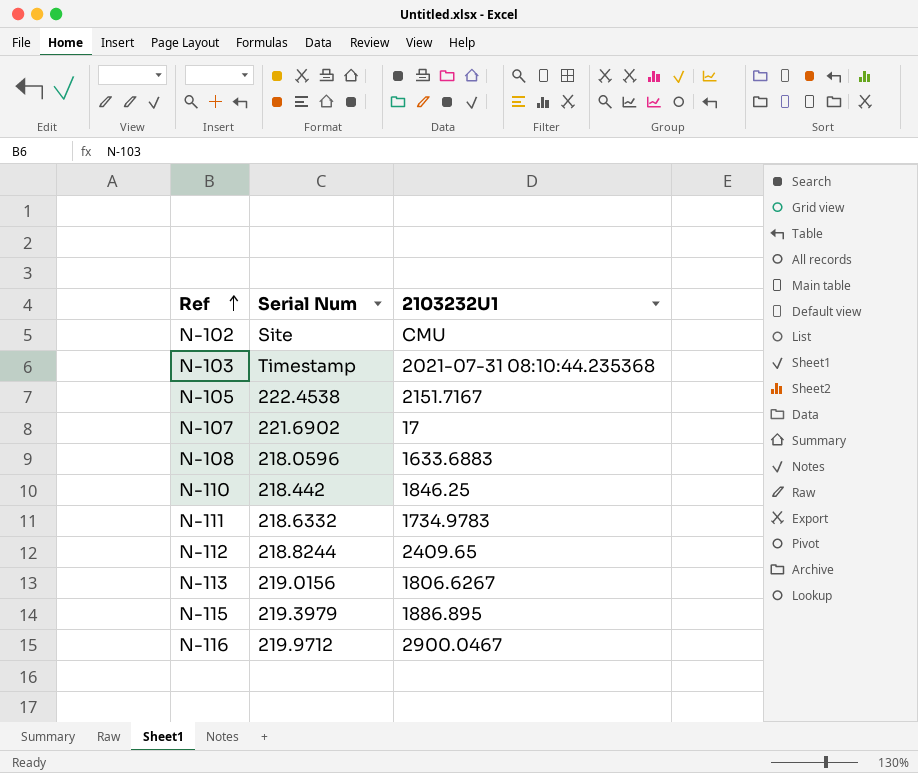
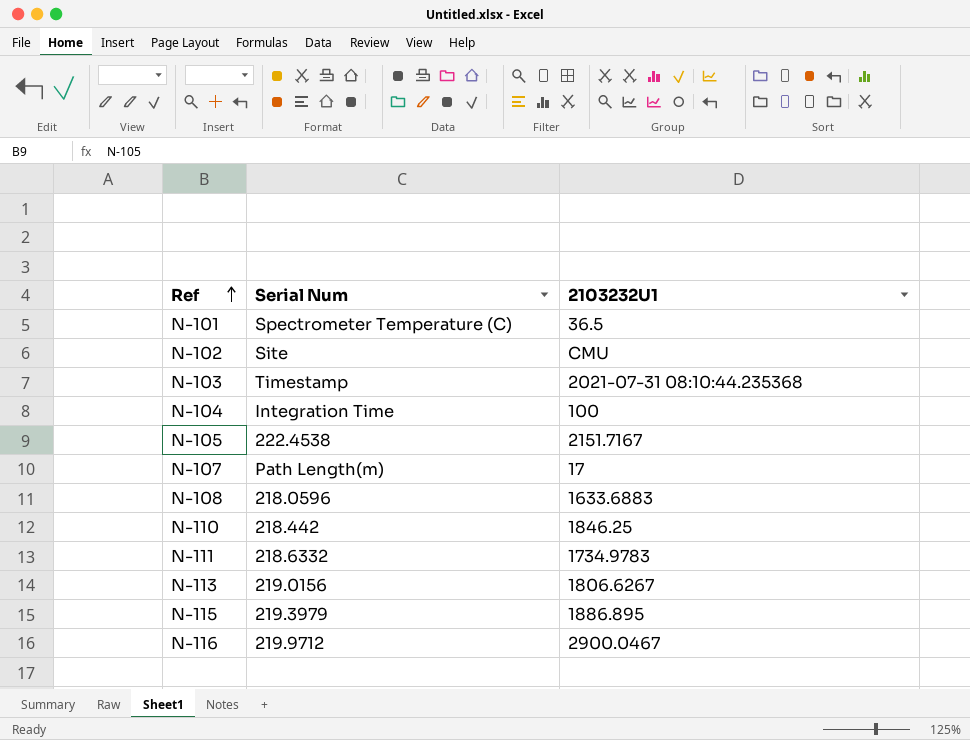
row N-112: 218.8244 | 2409.65 -> none
row N-101: none -> Spectrometer Temperature (C) | 36.5
row N-104: none -> Integration Time | 100
N-107 | Serial Num: 221.6902 -> Path Length(m)

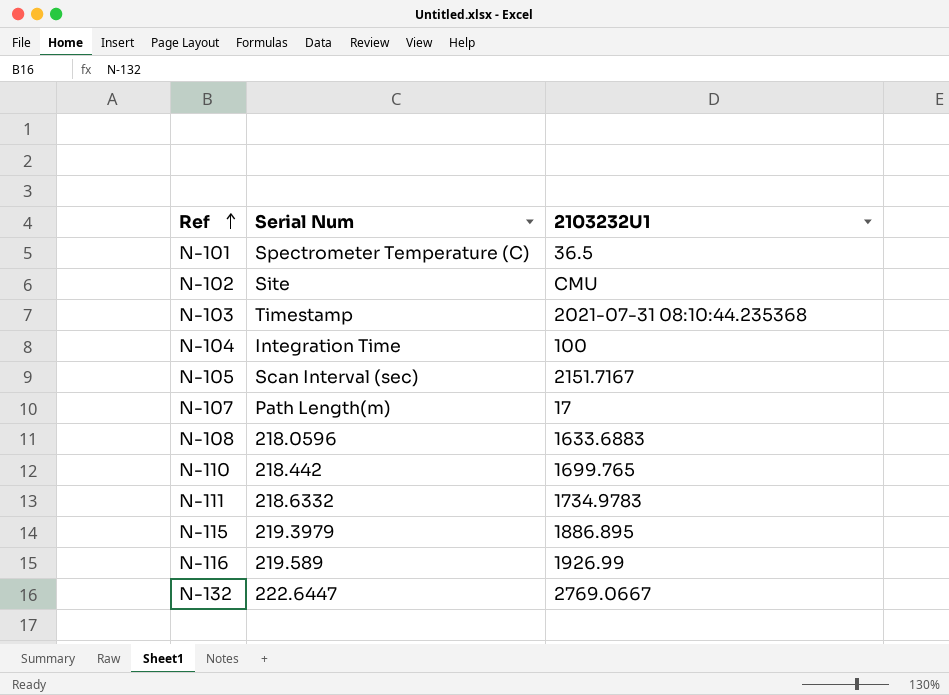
row N-113: 219.0156 | 1806.6267 -> none
N-105 | Serial Num: 222.4538 -> Scan Interval (sec)
N-110 | 2103232U1: 1846.25 -> 1699.765
N-116 | Serial Num: 219.9712 -> 219.589
N-116 | 2103232U1: 2900.0467 -> 1926.99
row N-132: none -> 222.6447 | 2769.0667

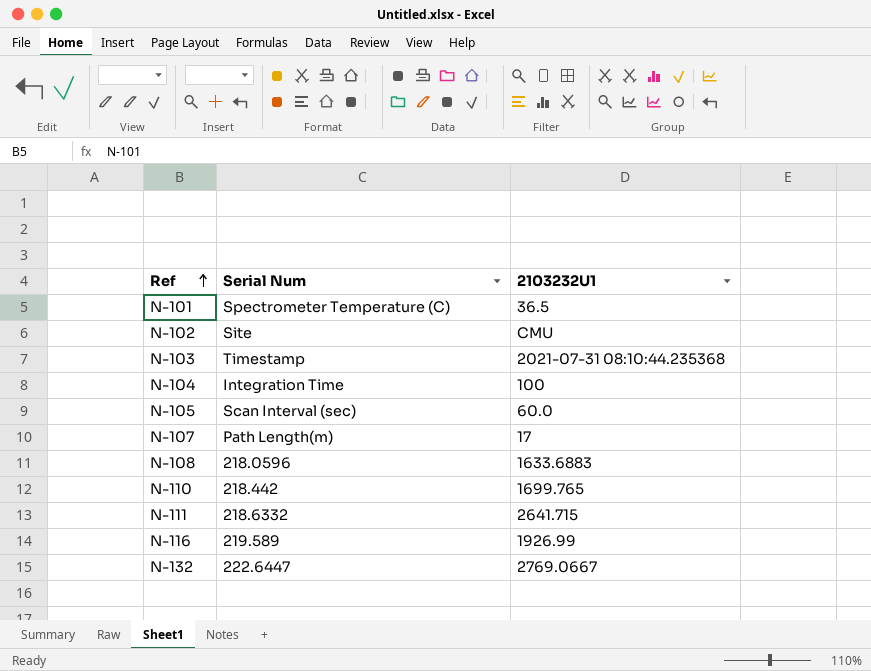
row N-115: 219.3979 | 1886.895 -> none
N-105 | 2103232U1: 2151.7167 -> 60.0
N-111 | 2103232U1: 1734.9783 -> 2641.715

